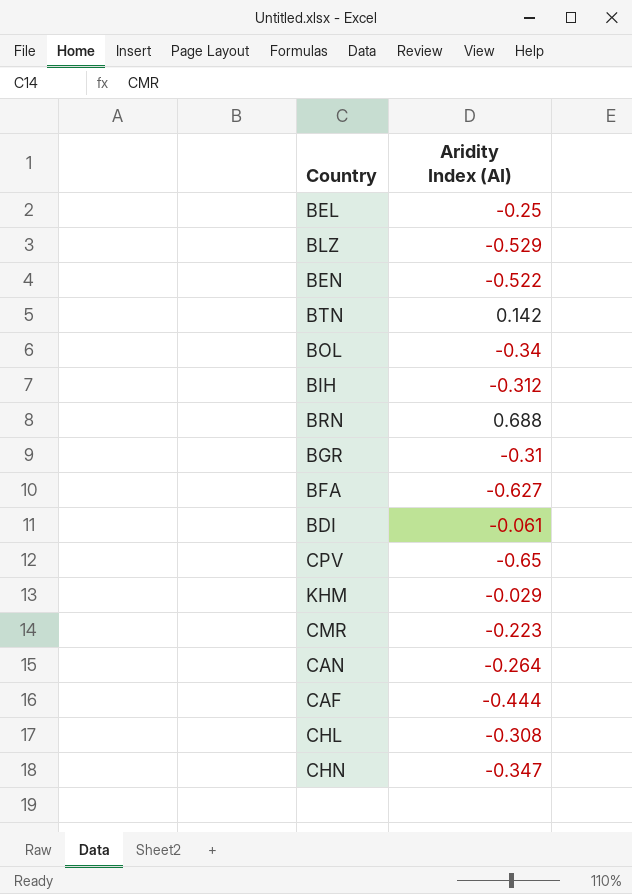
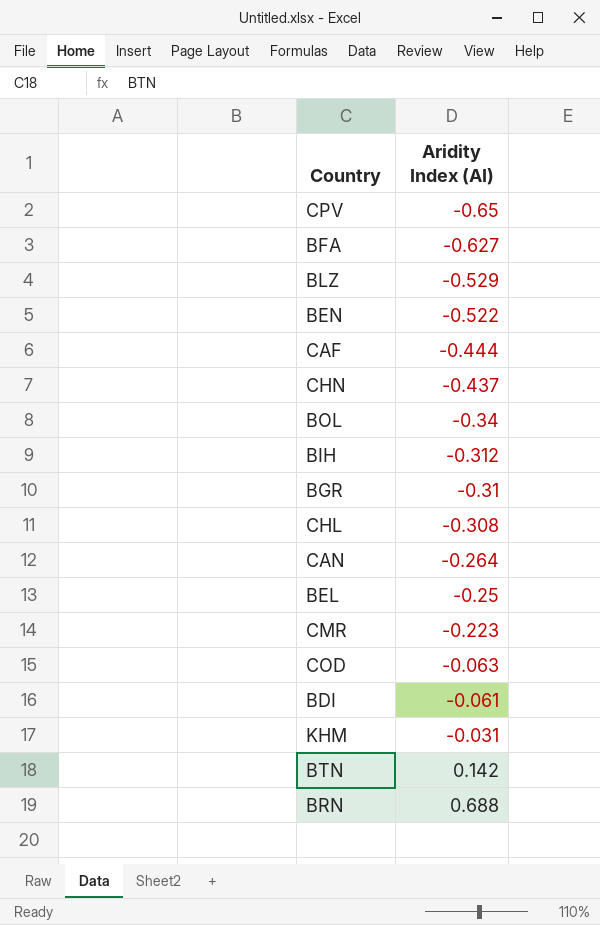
row order: none -> Aridity Index (AI) ascending
CHN | Aridity Index (AI): -0.347 -> -0.437
row COD: none -> -0.063
KHM | Aridity Index (AI): -0.029 -> -0.031

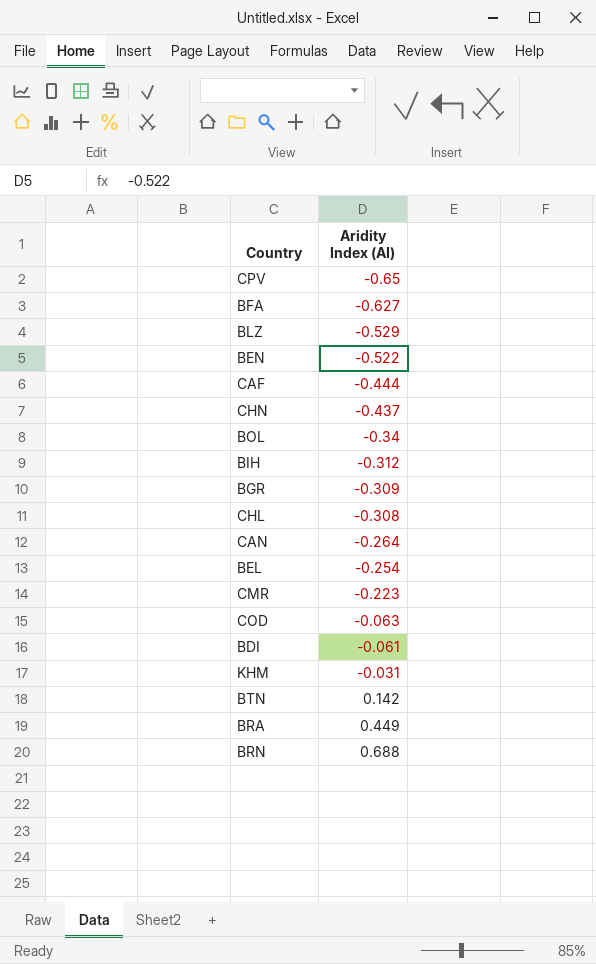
BGR | Aridity Index (AI): -0.31 -> -0.309
BEL | Aridity Index (AI): -0.25 -> -0.254
row BRA: none -> 0.449

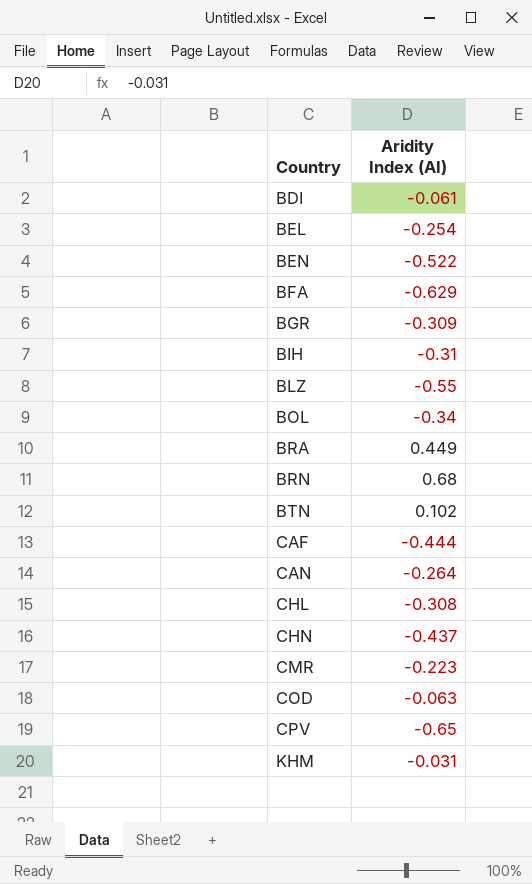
row order: Aridity Index (AI) ascending -> Country ascending
BFA | Aridity Index (AI): -0.627 -> -0.629
BIH | Aridity Index (AI): -0.312 -> -0.31
BLZ | Aridity Index (AI): -0.529 -> -0.55
BRN | Aridity Index (AI): 0.688 -> 0.68
BTN | Aridity Index (AI): 0.142 -> 0.102

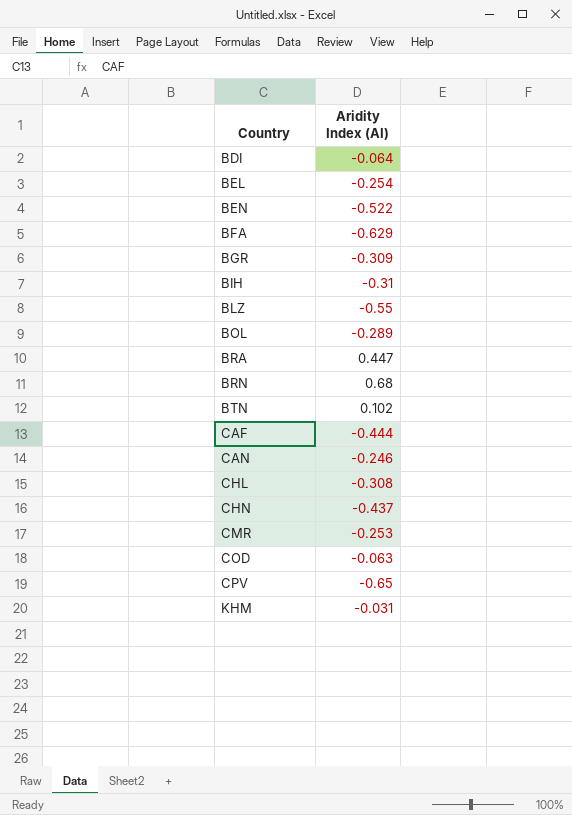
BDI | Aridity Index (AI): -0.061 -> -0.064
BOL | Aridity Index (AI): -0.34 -> -0.289
BRA | Aridity Index (AI): 0.449 -> 0.447
CAN | Aridity Index (AI): -0.264 -> -0.246
CMR | Aridity Index (AI): -0.223 -> -0.253

